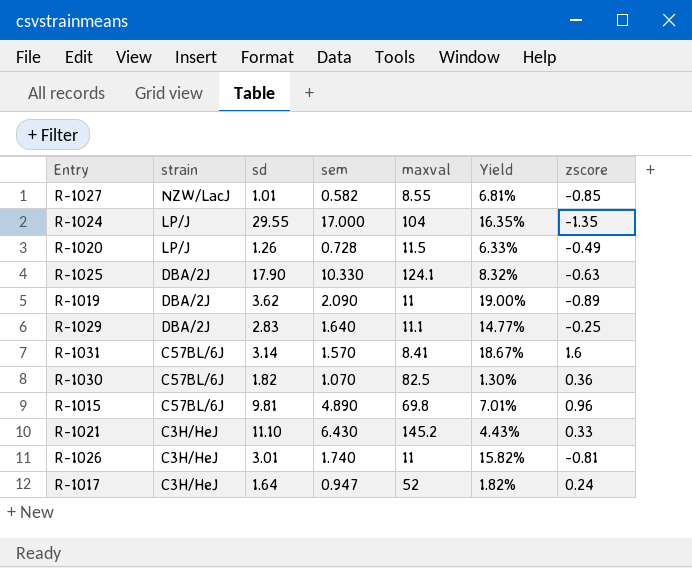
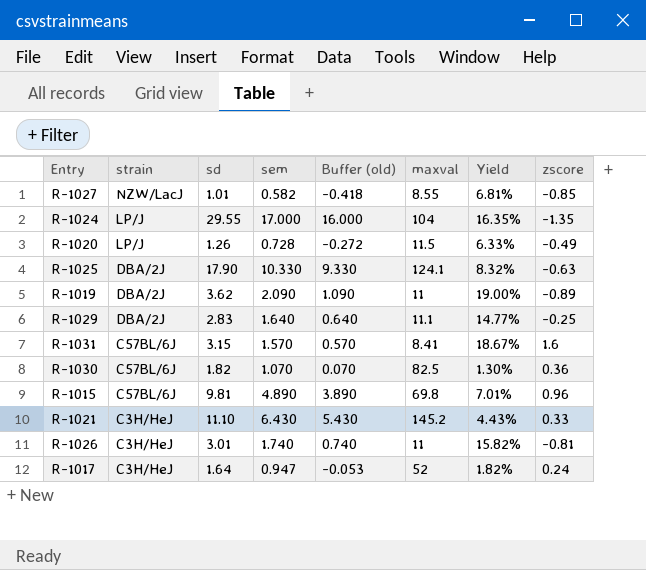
column Buffer (old) | formula: none -> [sem] - 1
R-1031 | sd: 3.14 -> 3.15

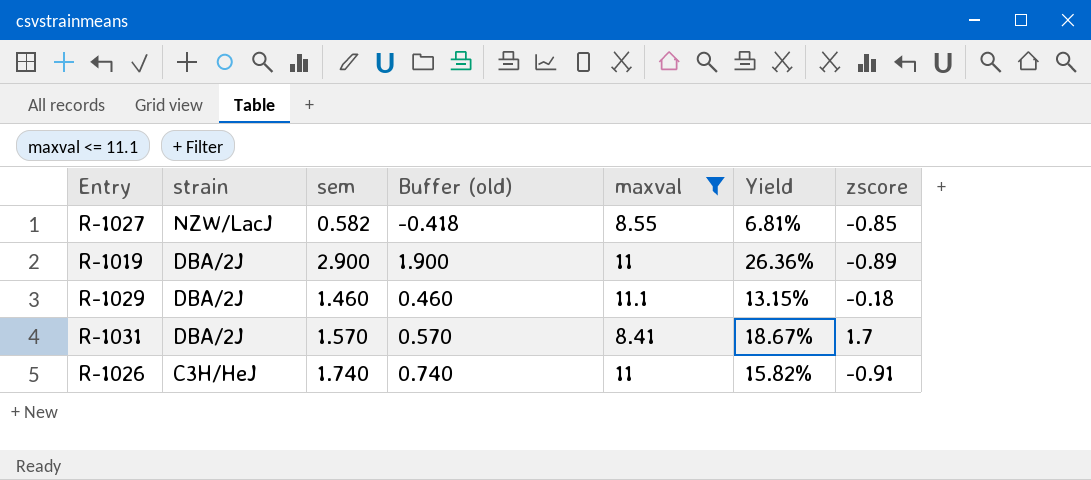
filter: none -> maxval <= 11.1
column sd | position: 3 -> none
R-1019 | sem: 2.090 -> 2.900
R-1019 | Buffer (old): 1.090 -> 1.900
R-1019 | Yield: 19.00% -> 26.36%
R-1029 | sem: 1.640 -> 1.460
R-1029 | Buffer (old): 0.640 -> 0.460
R-1029 | Yield: 14.77% -> 13.15%
R-1029 | zscore: -0.25 -> -0.18
R-1031 | strain: C57BL/6J -> DBA/2J
R-1031 | zscore: 1.6 -> 1.7
R-1026 | zscore: -0.81 -> -0.91

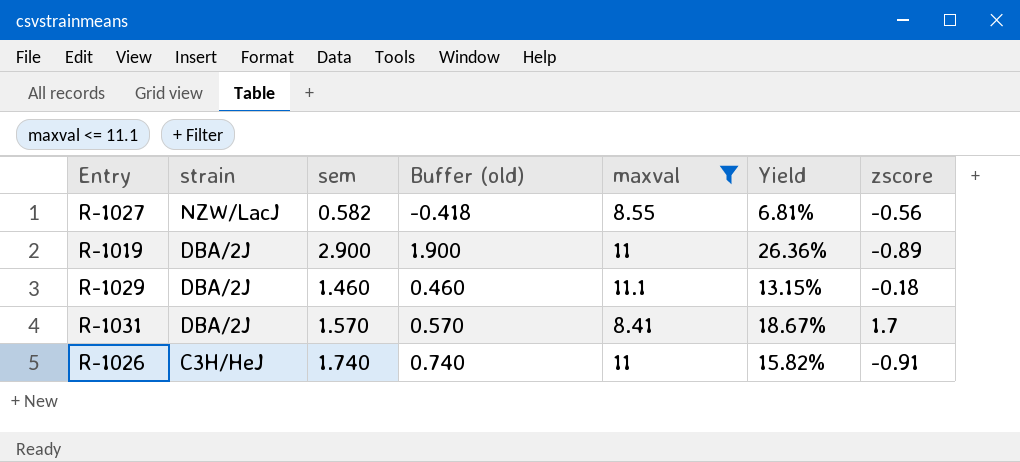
R-1027 | zscore: -0.85 -> -0.56

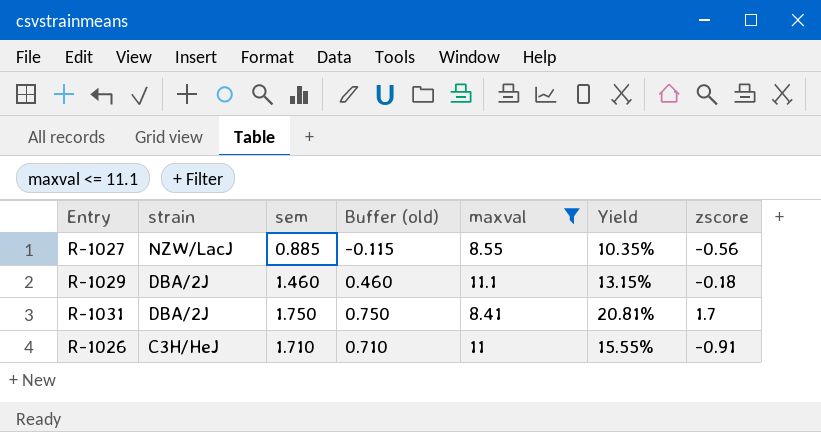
row R-1019: DBA/2J | 2.900 | 1.900 | 11 | 26.36% | -0.89 -> none
R-1027 | sem: 0.582 -> 0.885
R-1027 | Buffer (old): -0.418 -> -0.115
R-1027 | Yield: 6.81% -> 10.35%
R-1031 | sem: 1.570 -> 1.750
R-1031 | Buffer (old): 0.570 -> 0.750
R-1031 | Yield: 18.67% -> 20.81%
R-1026 | sem: 1.740 -> 1.710
R-1026 | Buffer (old): 0.740 -> 0.710
R-1026 | Yield: 15.82% -> 15.55%

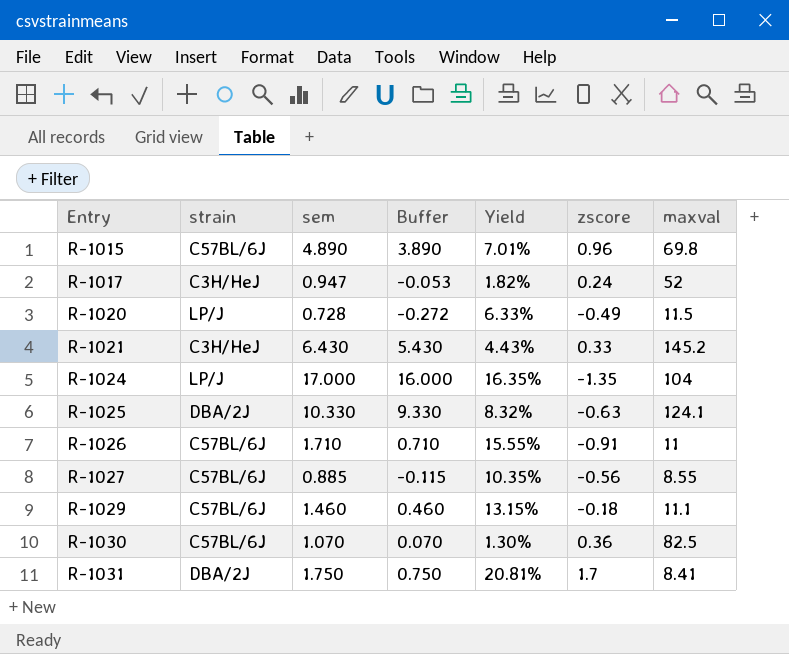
filter: maxval <= 11.1 -> none
row order: strain descending -> Entry ascending
column name: Buffer (old) -> Buffer
column maxval | position: 5 -> 7
R-1026 | strain: C3H/HeJ -> C57BL/6J
R-1027 | strain: NZW/LacJ -> C57BL/6J
R-1029 | strain: DBA/2J -> C57BL/6J

